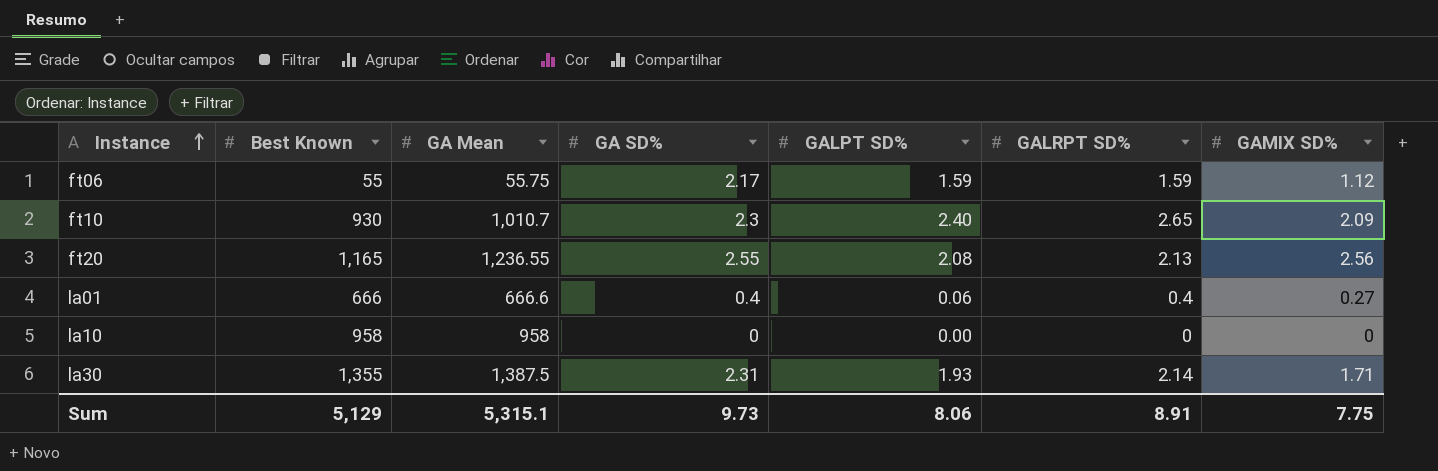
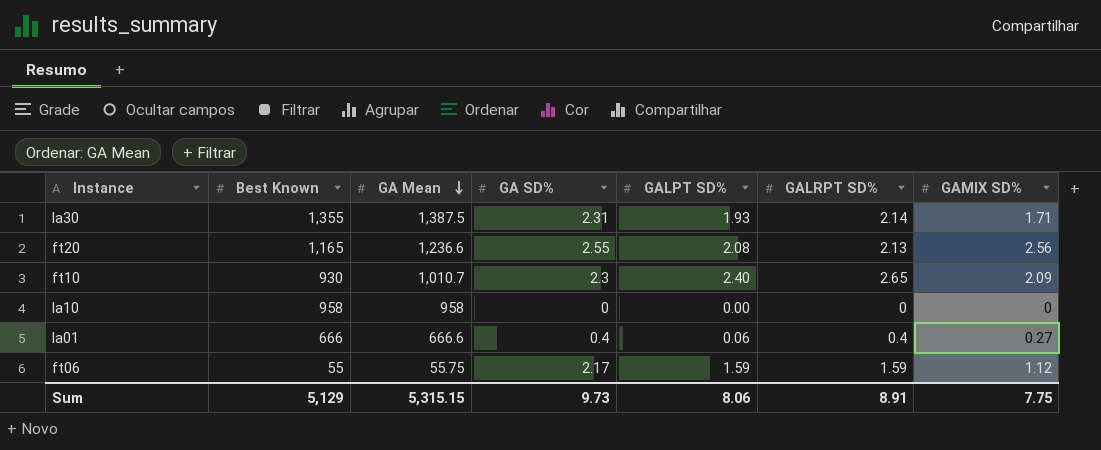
row order: Instance ascending -> GA Mean descending
ft20 | GA Mean: 1,236.55 -> 1,236.6
Sum | GA Mean: 5,315.1 -> 5,315.15

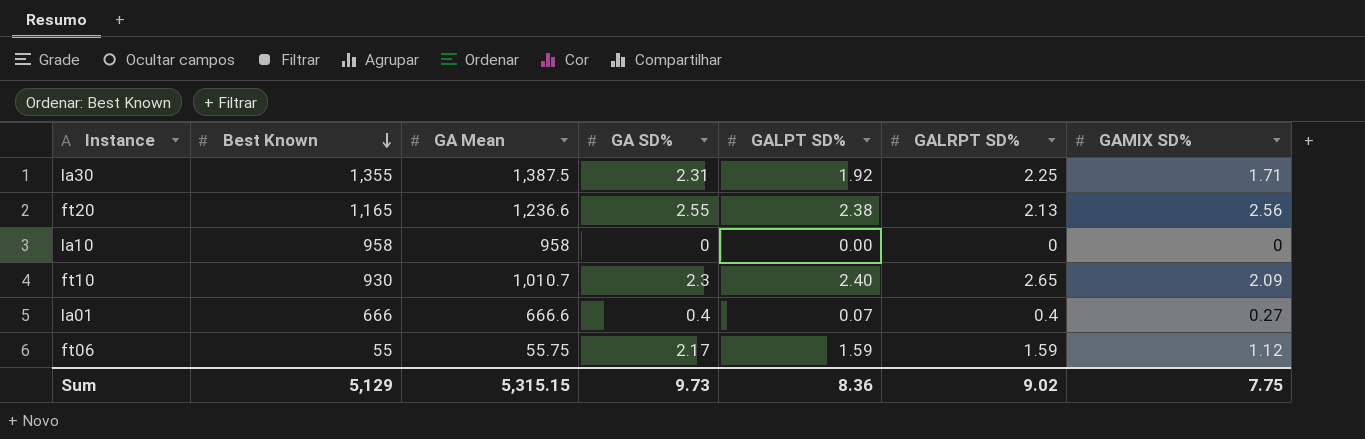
row order: GA Mean descending -> Best Known descending
la30 | GALPT SD%: 1.93 -> 1.92
la30 | GALRPT SD%: 2.14 -> 2.25
ft20 | GALPT SD%: 2.08 -> 2.38
la01 | GALPT SD%: 0.06 -> 0.07
Sum | GALPT SD%: 8.06 -> 8.36
Sum | GALRPT SD%: 8.91 -> 9.02

